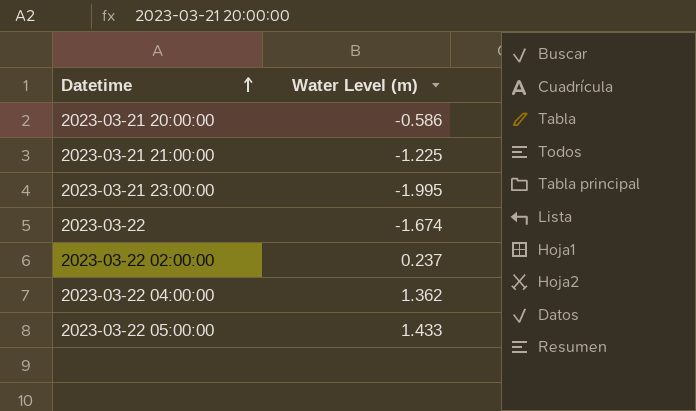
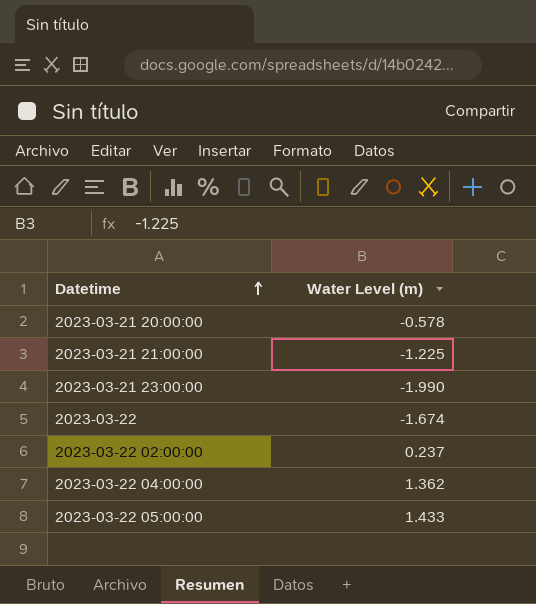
2023-03-21 20:00:00 | Water Level (m): -0.586 -> -0.578
2023-03-21 23:00:00 | Water Level (m): -1.995 -> -1.990

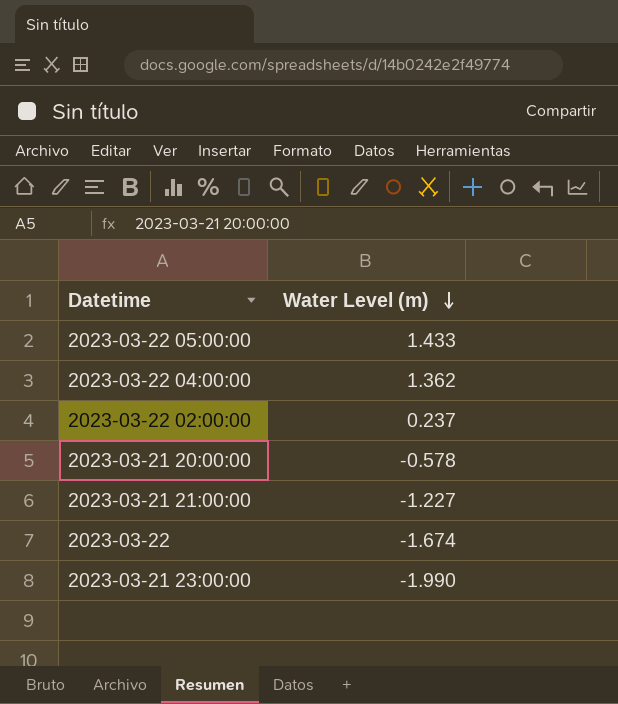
row order: Datetime ascending -> Water Level (m) descending
2023-03-21 21:00:00 | Water Level (m): -1.225 -> -1.227

